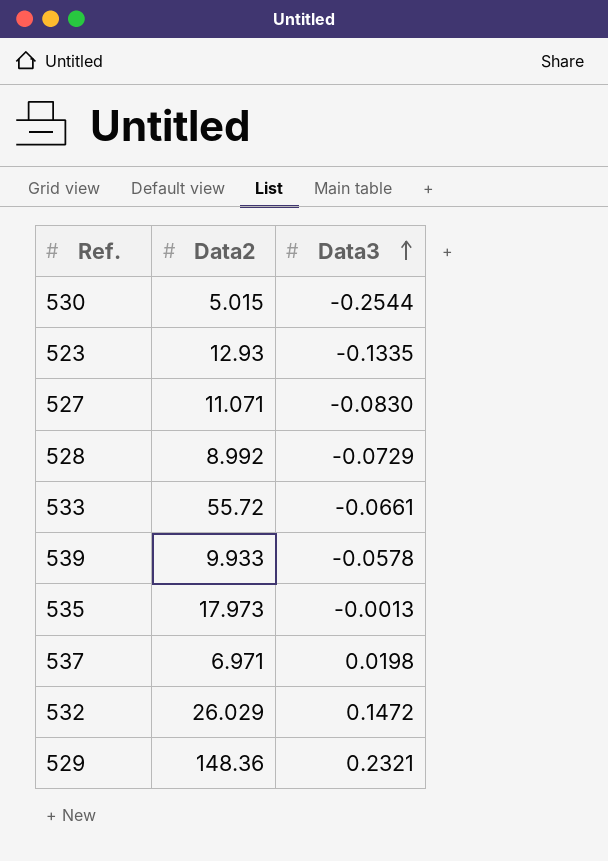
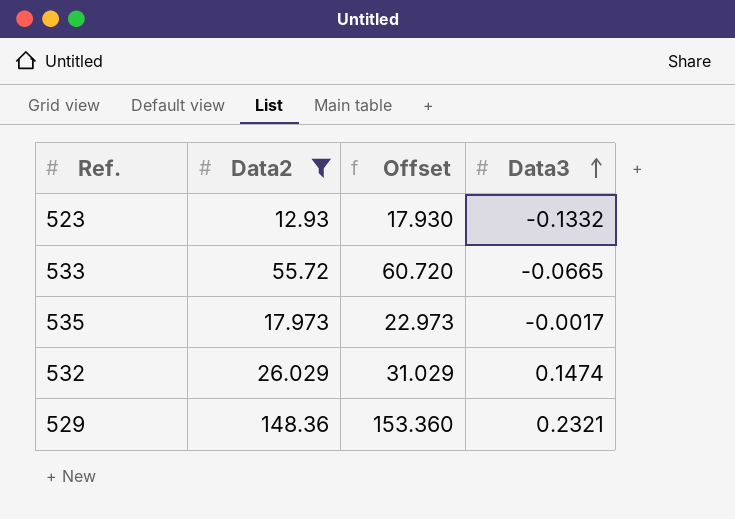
filter: none -> Data2 >= 12.93
column Offset | formula: none -> [Data2] + 5
523 | Data3: -0.1335 -> -0.1332
533 | Data3: -0.0661 -> -0.0665
535 | Data3: -0.0013 -> -0.0017
532 | Data3: 0.1472 -> 0.1474

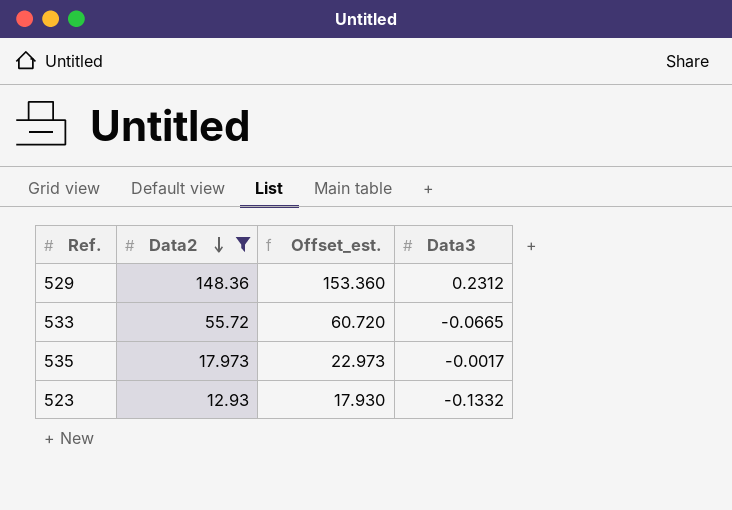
row order: Data3 ascending -> Data2 descending
column name: Offset -> Offset_est.
row 532: 26.029 | 31.029 | 0.1474 -> none
529 | Data3: 0.2321 -> 0.2312

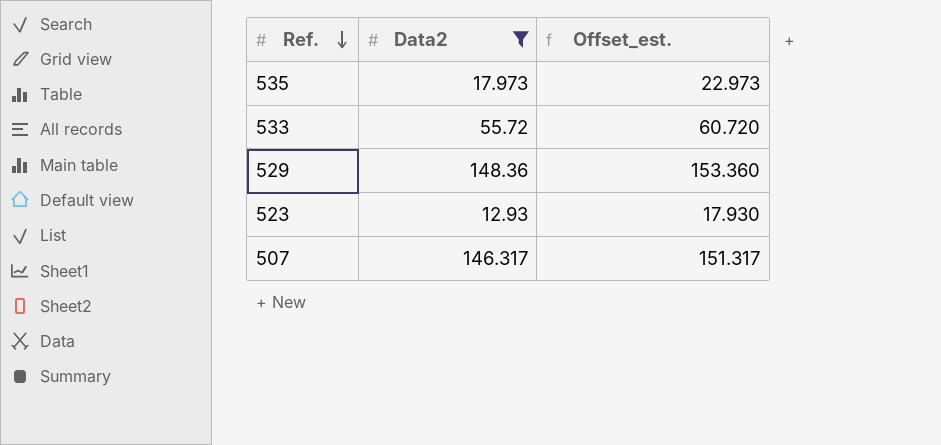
row order: Data2 descending -> Ref. descending
column Data3 | position: 4 -> none
row 507: none -> 146.317 | 151.317

